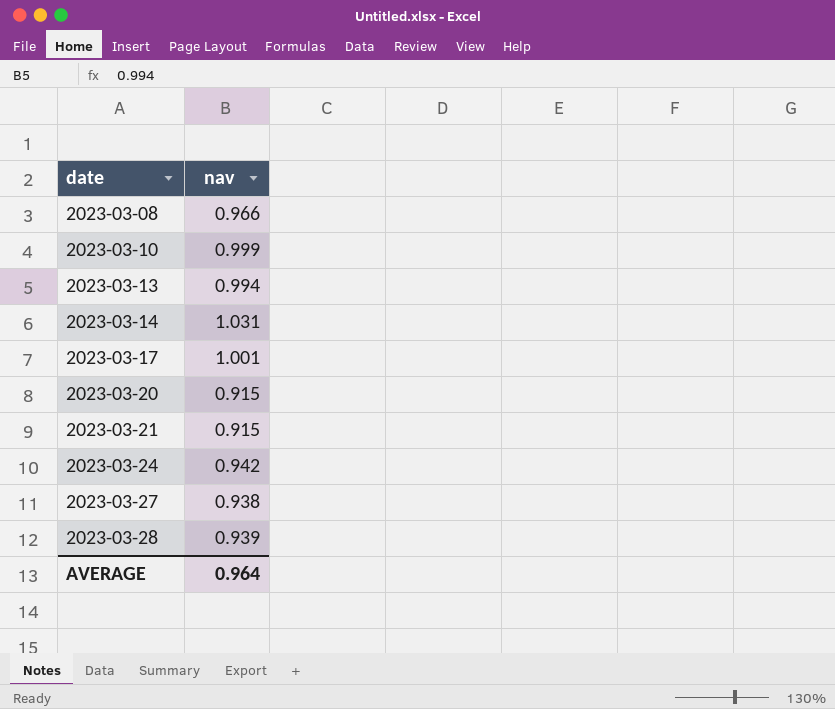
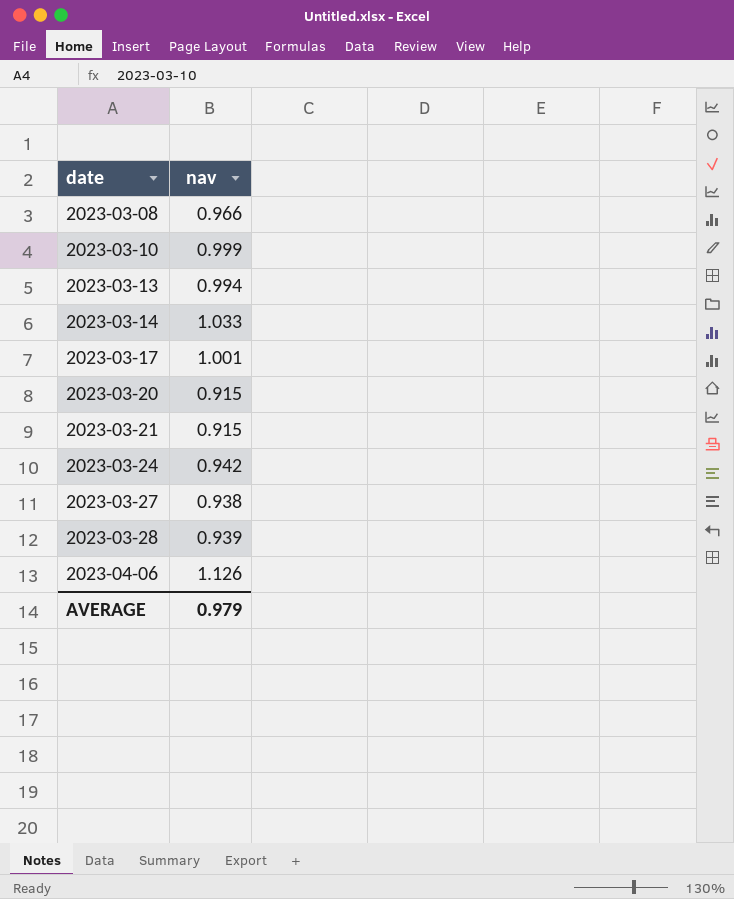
2023-03-14 | nav: 1.031 -> 1.033
row 2023-04-06: none -> 1.126
AVERAGE | nav: 0.964 -> 0.979

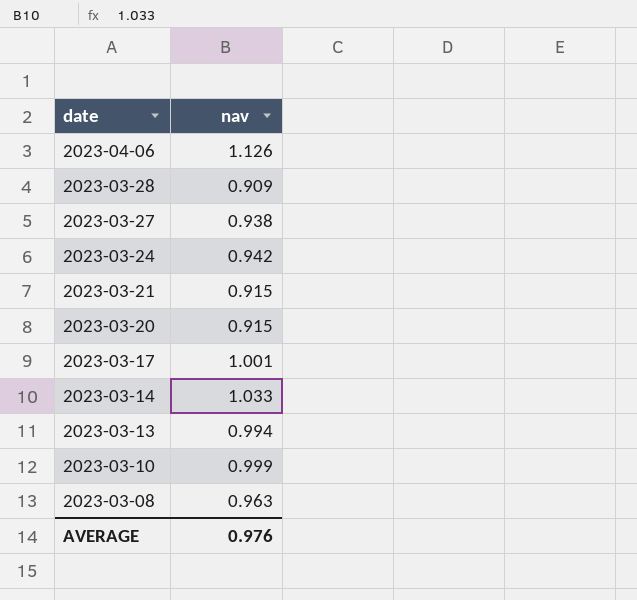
row order: date ascending -> date descending
2023-03-28 | nav: 0.939 -> 0.909
2023-03-08 | nav: 0.966 -> 0.963
AVERAGE | nav: 0.979 -> 0.976

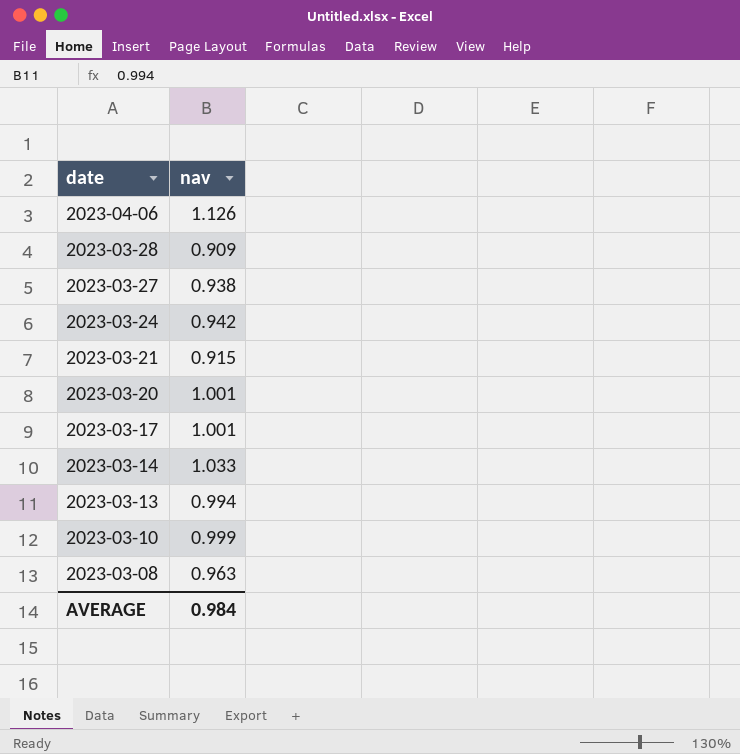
2023-03-20 | nav: 0.915 -> 1.001
AVERAGE | nav: 0.976 -> 0.984

